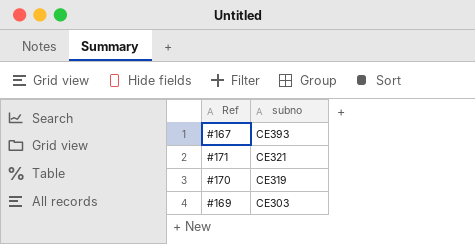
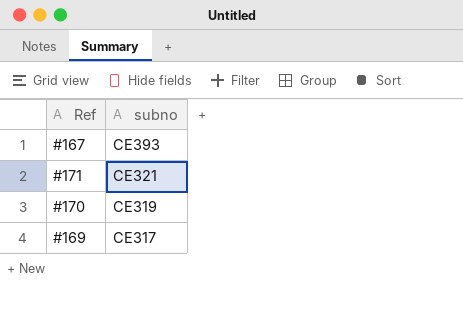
#169 | subno: CE303 -> CE317

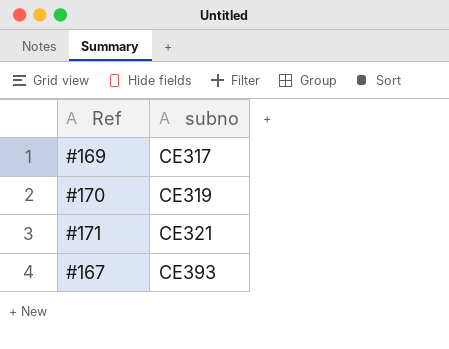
row order: subno descending -> subno ascending

